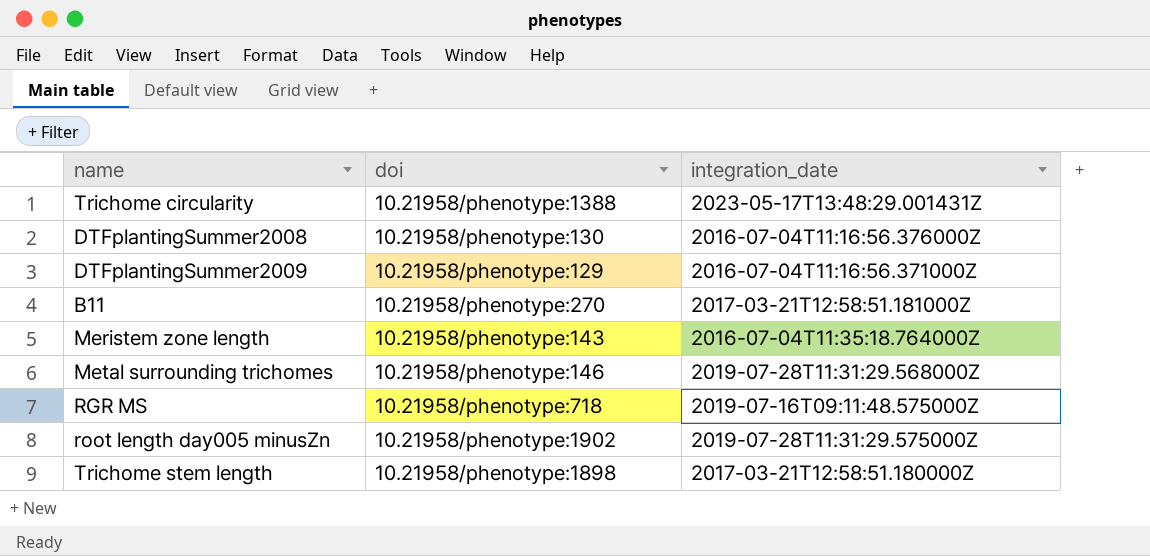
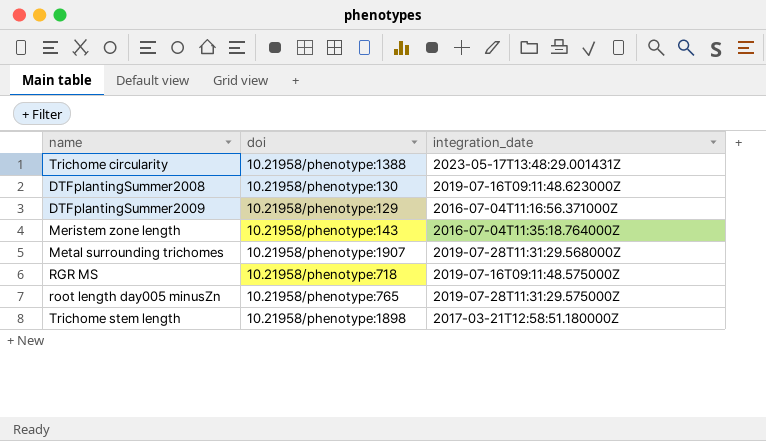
row B11: 10.21958/phenotype:270 | 2017-03-21T12:58:51.181000Z -> none
DTFplantingSummer2008 | integration_date: 2016-07-04T11:16:56.376000Z -> 2019-07-16T09:11:48.623000Z
Metal surrounding trichomes | doi: 10.21958/phenotype:146 -> 10.21958/phenotype:1907
root length day005 minusZn | doi: 10.21958/phenotype:1902 -> 10.21958/phenotype:765

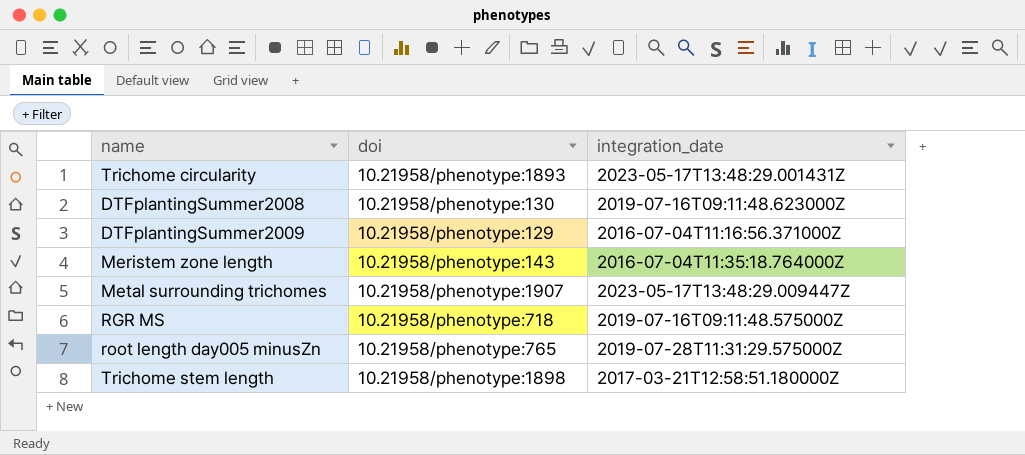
Trichome circularity | doi: 10.21958/phenotype:1388 -> 10.21958/phenotype:1893
Metal surrounding trichomes | integration_date: 2019-07-28T11:31:29.568000Z -> 2023-05-17T13:48:29.009447Z

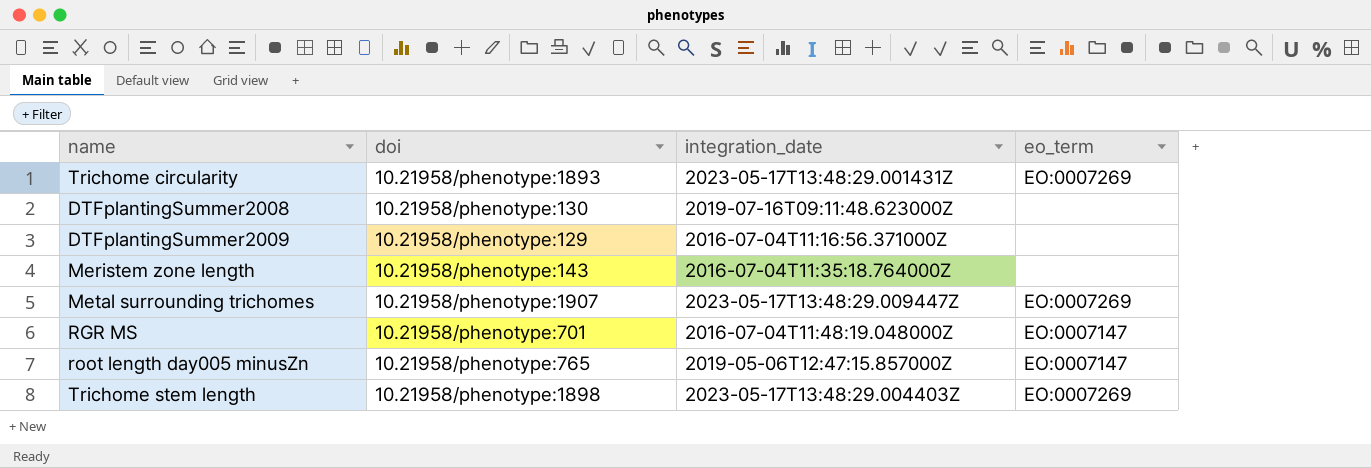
column eo_term | position: none -> 4
RGR MS | doi: 10.21958/phenotype:718 -> 10.21958/phenotype:701
RGR MS | integration_date: 2019-07-16T09:11:48.575000Z -> 2016-07-04T11:48:19.048000Z
root length day005 minusZn | integration_date: 2019-07-28T11:31:29.575000Z -> 2019-05-06T12:47:15.857000Z
Trichome stem length | integration_date: 2017-03-21T12:58:51.180000Z -> 2023-05-17T13:48:29.004403Z

